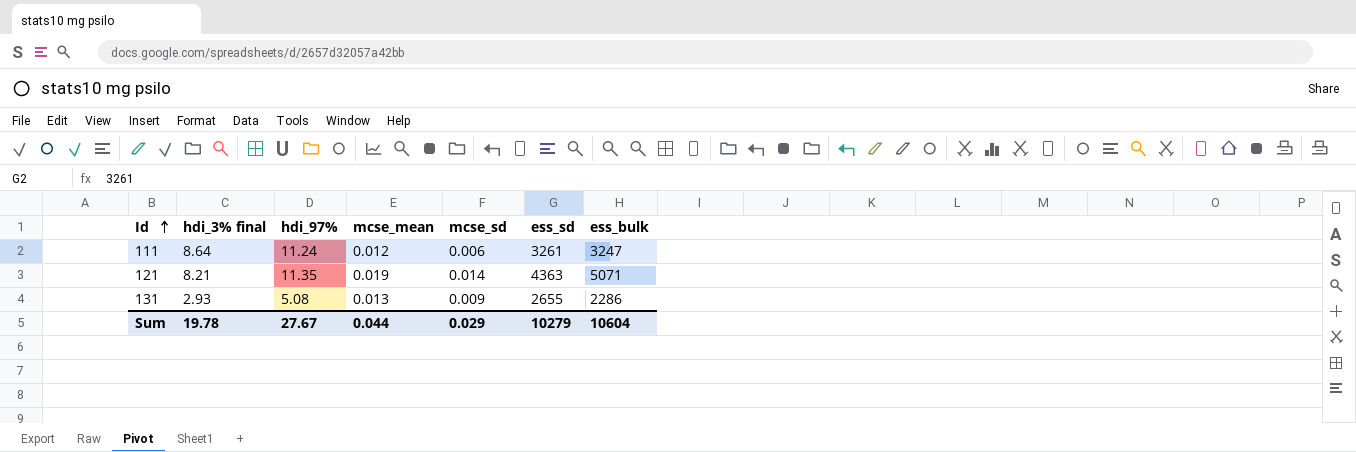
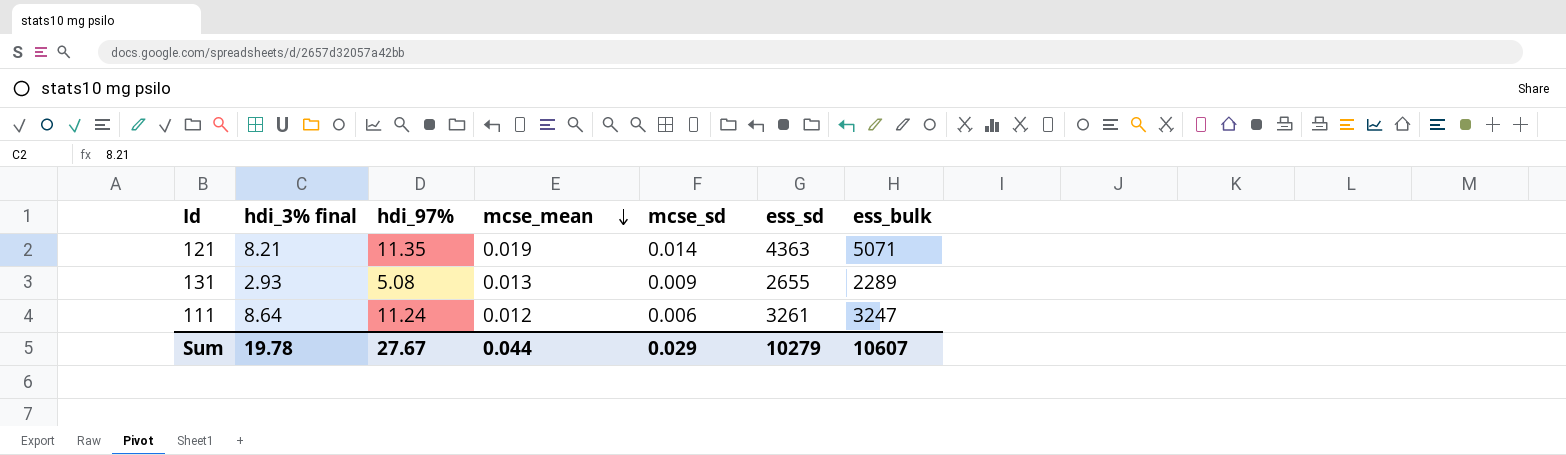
row order: Id ascending -> mcse_mean descending
131 | ess_bulk: 2286 -> 2289
Sum | ess_bulk: 10604 -> 10607

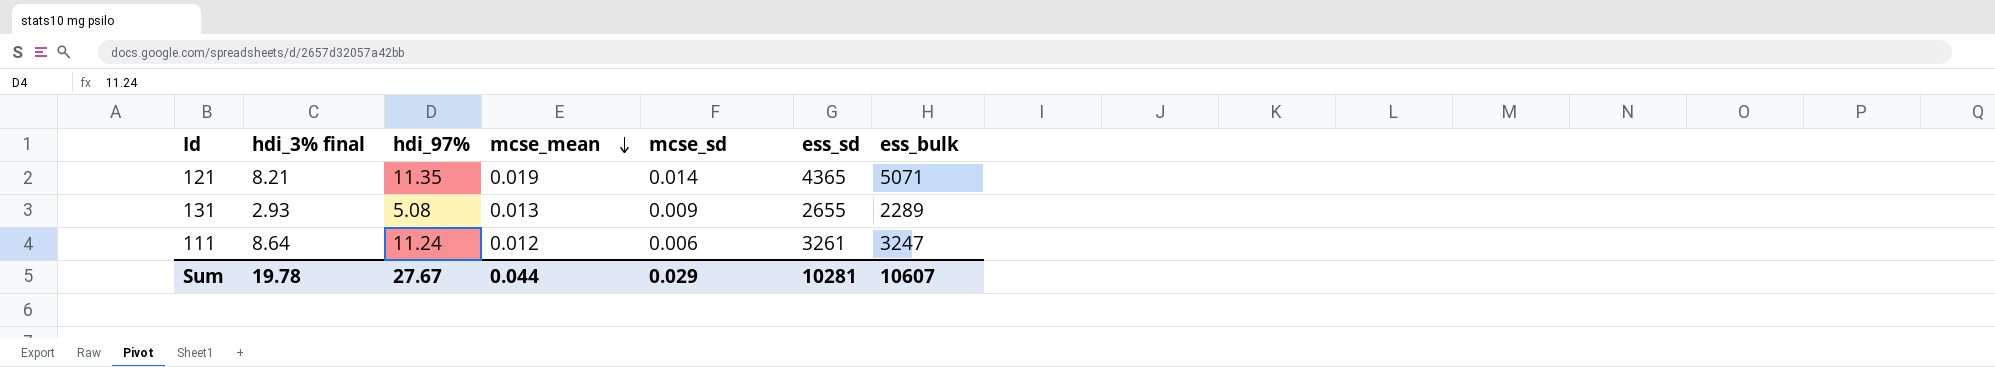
121 | ess_sd: 4363 -> 4365
Sum | ess_sd: 10279 -> 10281

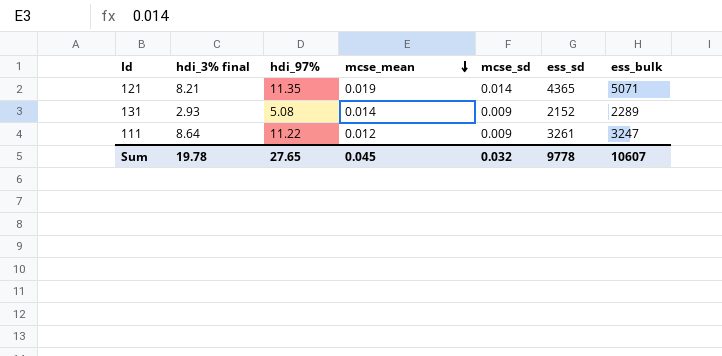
131 | mcse_mean: 0.013 -> 0.014
131 | ess_sd: 2655 -> 2152
111 | hdi_97%: 11.24 -> 11.22
111 | mcse_sd: 0.006 -> 0.009
Sum | hdi_97%: 27.67 -> 27.65
Sum | mcse_mean: 0.044 -> 0.045
Sum | mcse_sd: 0.029 -> 0.032
Sum | ess_sd: 10281 -> 9778

